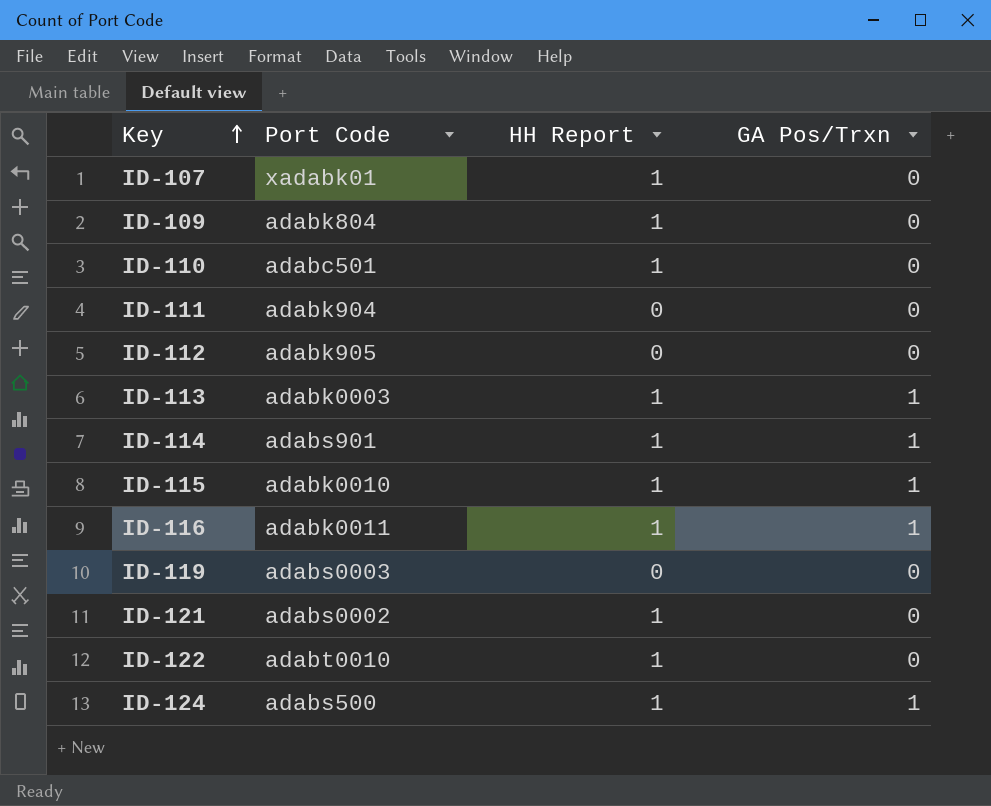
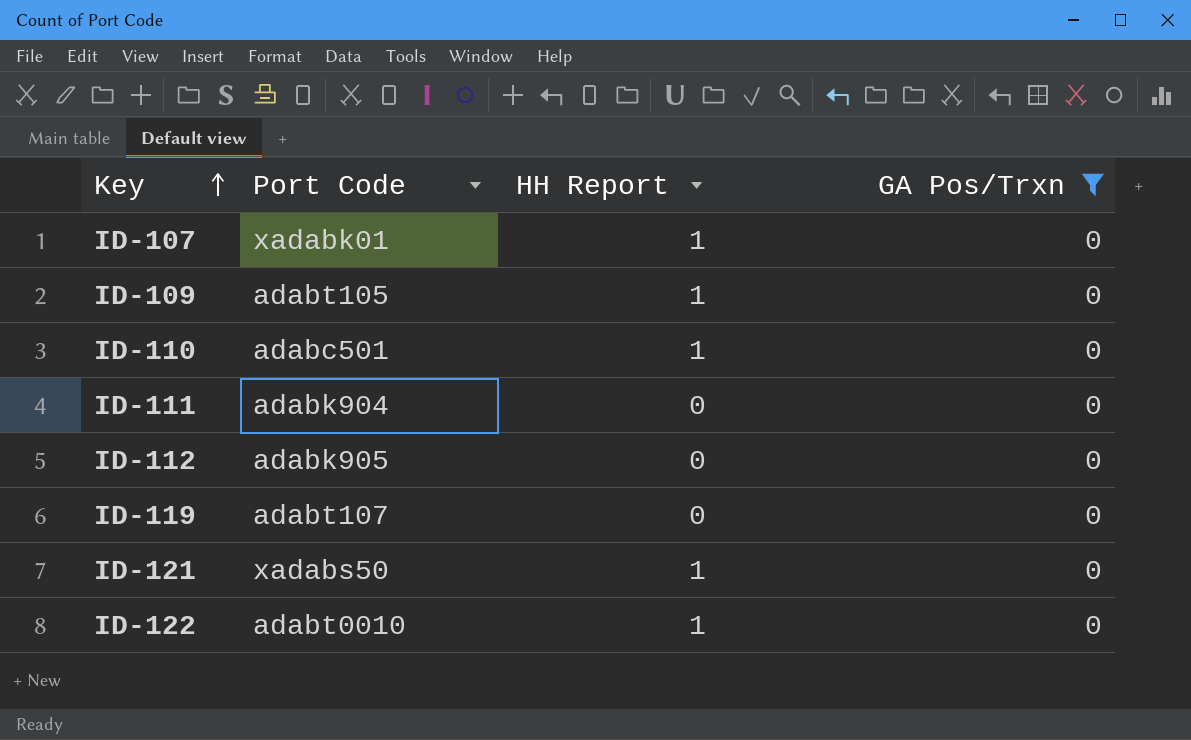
filter: none -> GA Pos/Trxn = 0
ID-109 | Port Code: adabk804 -> adabt105
ID-119 | Port Code: adabs0003 -> adabt107
ID-121 | Port Code: adabs0002 -> xadabs50

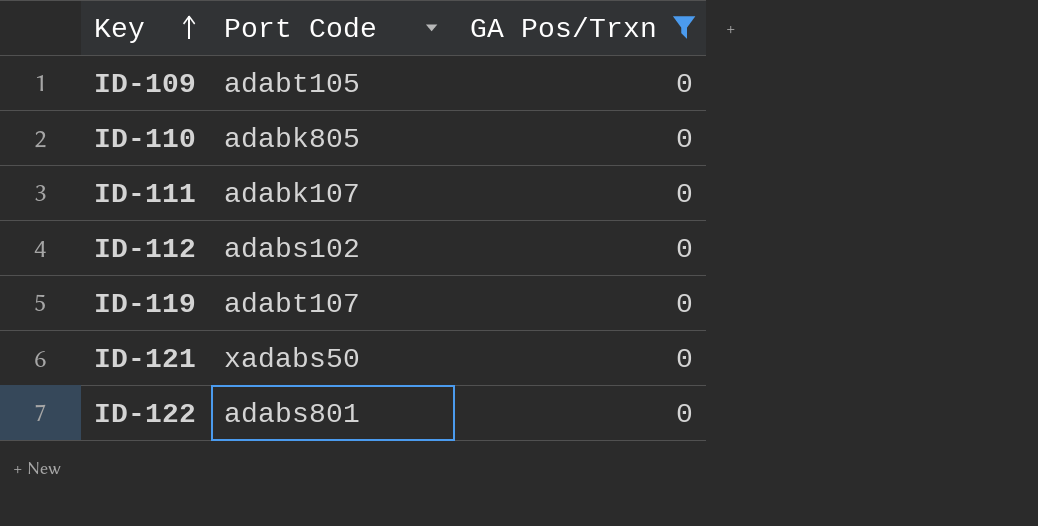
column HH Report | position: 3 -> none
row ID-107: xadabk01 | 1 | 0 -> none
ID-110 | Port Code: adabc501 -> adabk805
ID-111 | Port Code: adabk904 -> adabk107
ID-112 | Port Code: adabk905 -> adabs102
ID-122 | Port Code: adabt0010 -> adabs801

